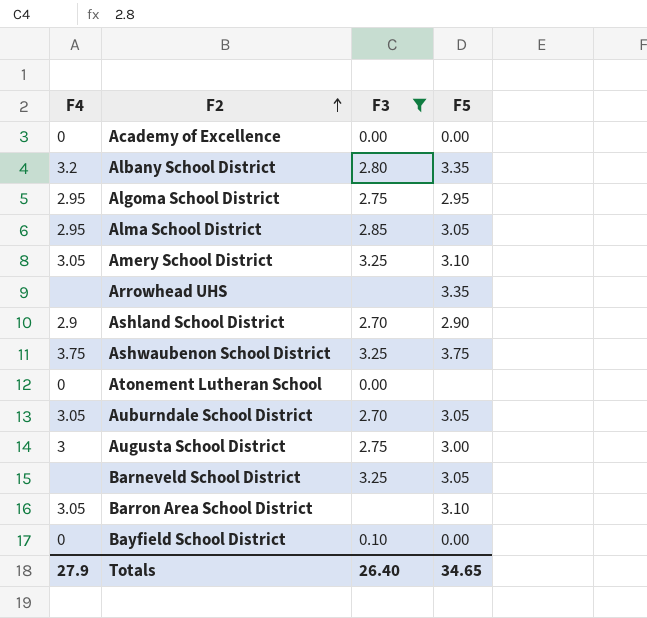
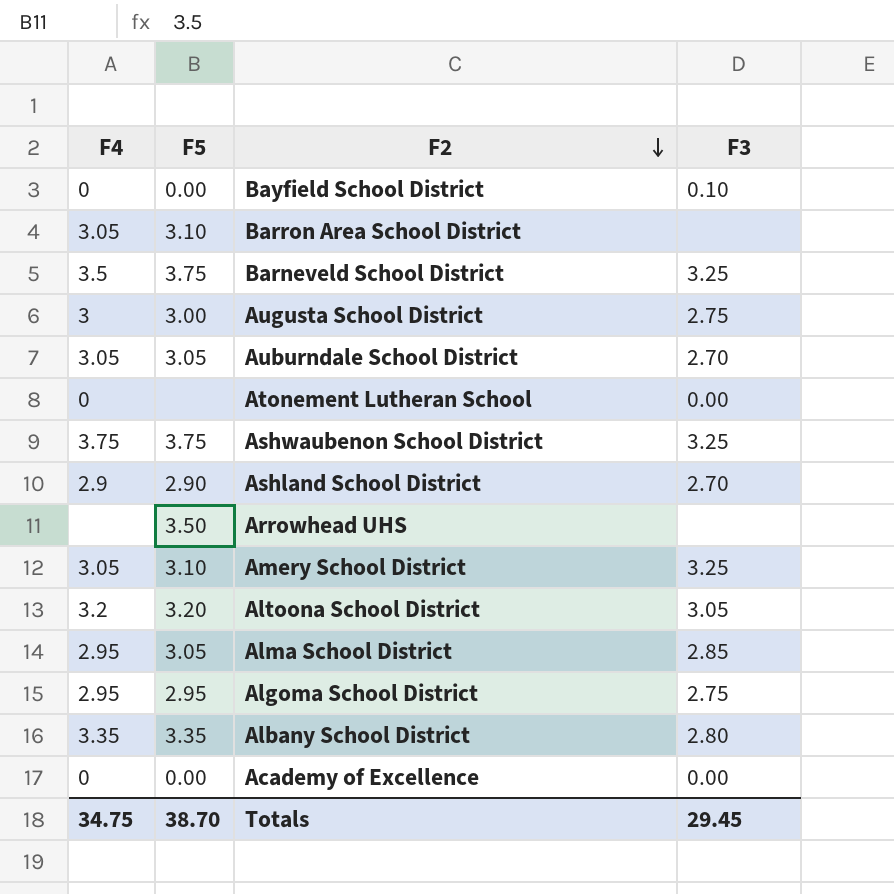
filter: F3 != 3.05 -> none
row order: F2 ascending -> F2 descending
column F5 | position: 4 -> 2
Barneveld School District | F4: none -> 3.5
Barneveld School District | F5: 3.05 -> 3.75
Arrowhead UHS | F5: 3.35 -> 3.50
Albany School District | F4: 3.2 -> 3.35
Totals | F4: 27.9 -> 34.75
Totals | F5: 34.65 -> 38.70
Totals | F3: 26.40 -> 29.45

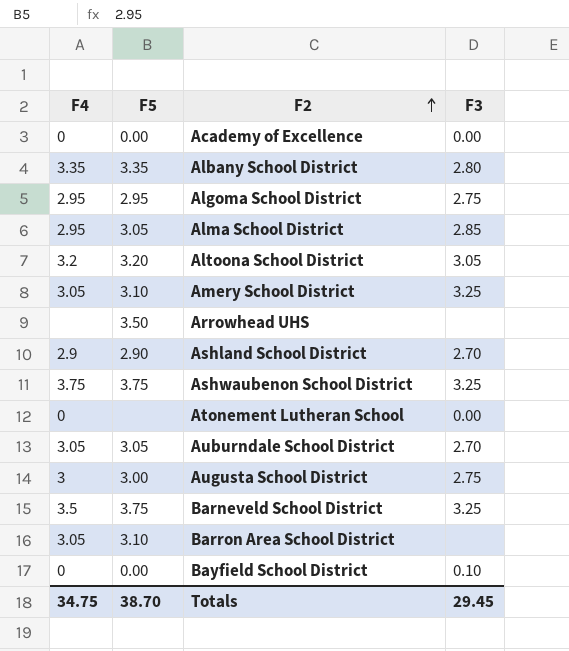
row order: F2 descending -> F2 ascending

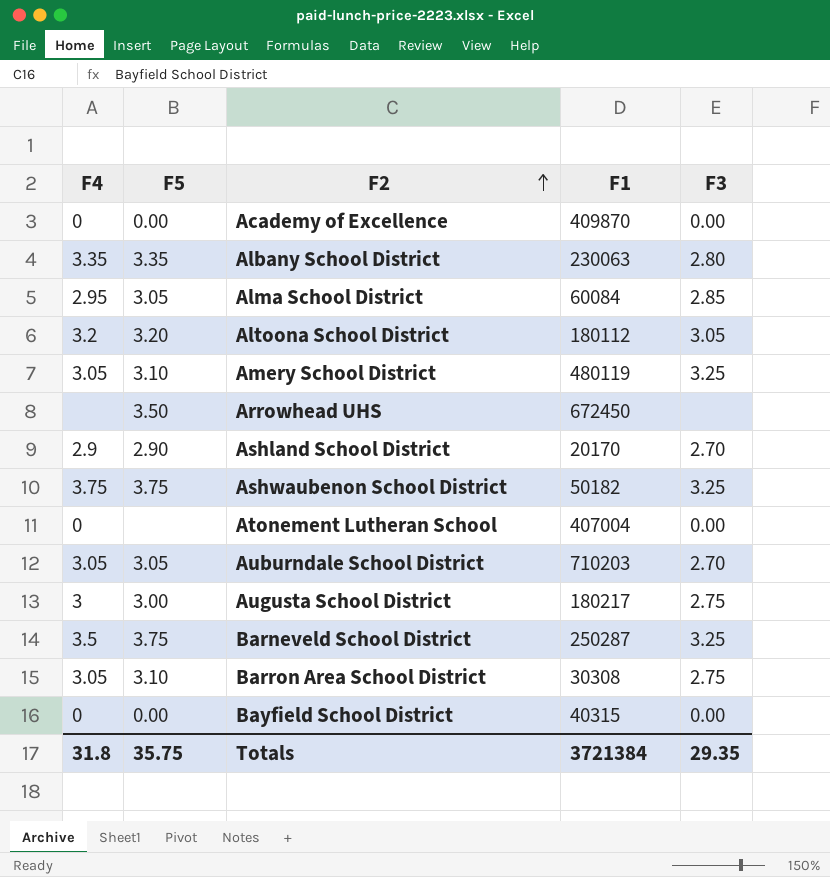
column F1 | position: none -> 4
row Algoma School District: 2.95 | 2.95 | 2.75 -> none
Barron Area School District | F3: none -> 2.75
Bayfield School District | F3: 0.10 -> 0.00
Totals | F4: 34.75 -> 31.8
Totals | F5: 38.70 -> 35.75
Totals | F3: 29.45 -> 29.35

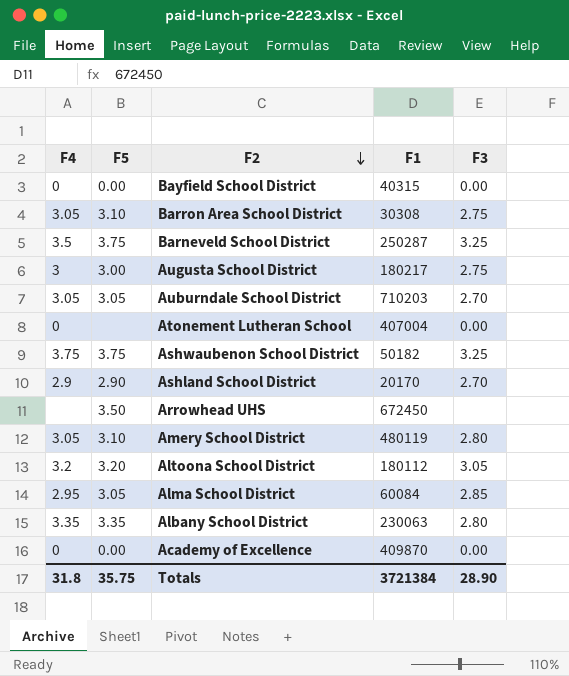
row order: F2 ascending -> F2 descending
Amery School District | F3: 3.25 -> 2.80
Totals | F3: 29.35 -> 28.90

